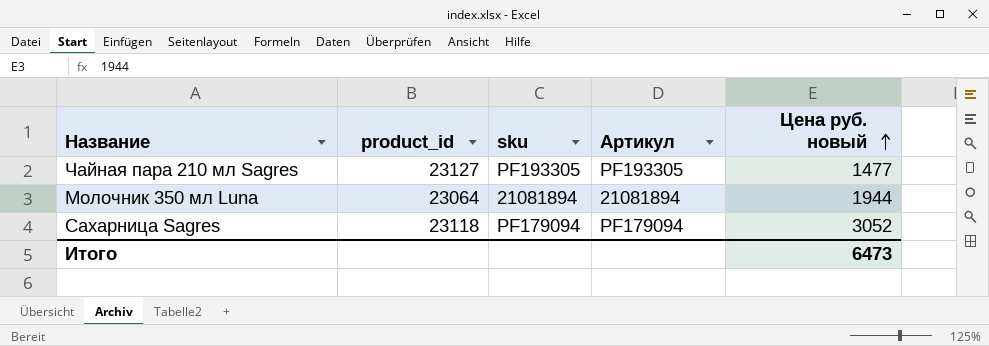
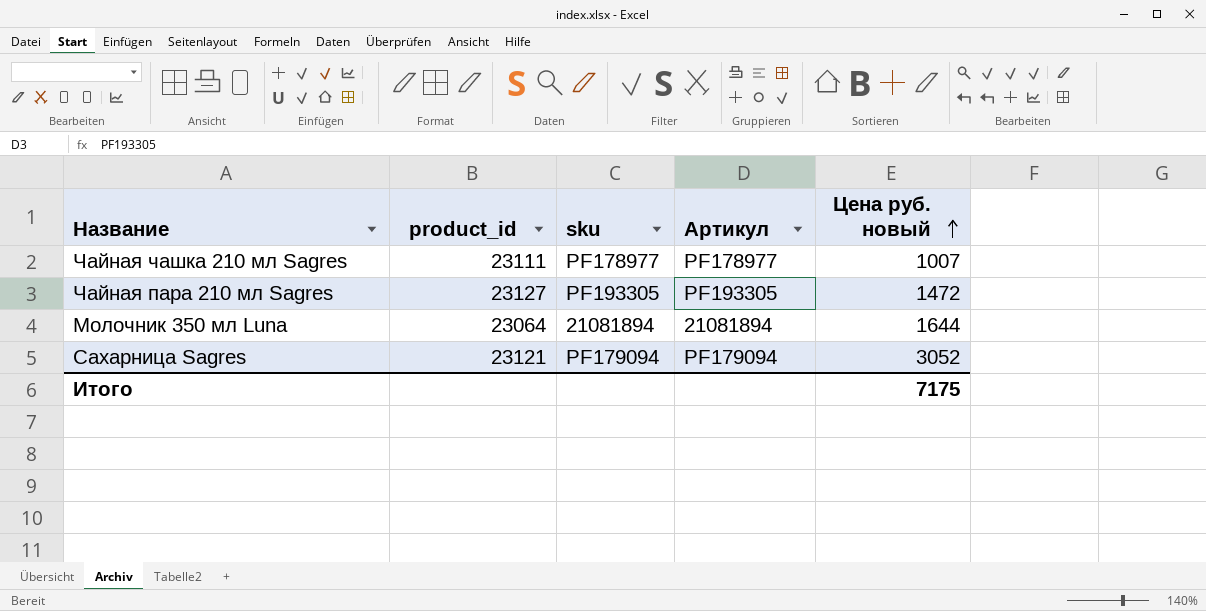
row Чайная чашка 210 мл Sagres: none -> 23111 | PF178977 | PF178977 | 1007
Чайная пара 210 мл Sagres | Цена руб. новый: 1477 -> 1472
Молочник 350 мл Luna | Цена руб. новый: 1944 -> 1644
Сахарница Sagres | product_id: 23118 -> 23121
Итого | Цена руб. новый: 6473 -> 7175

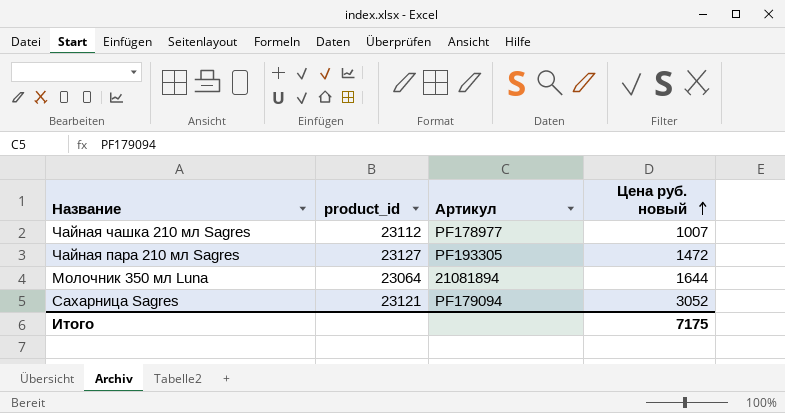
column sku | position: 3 -> none
Чайная чашка 210 мл Sagres | product_id: 23111 -> 23112

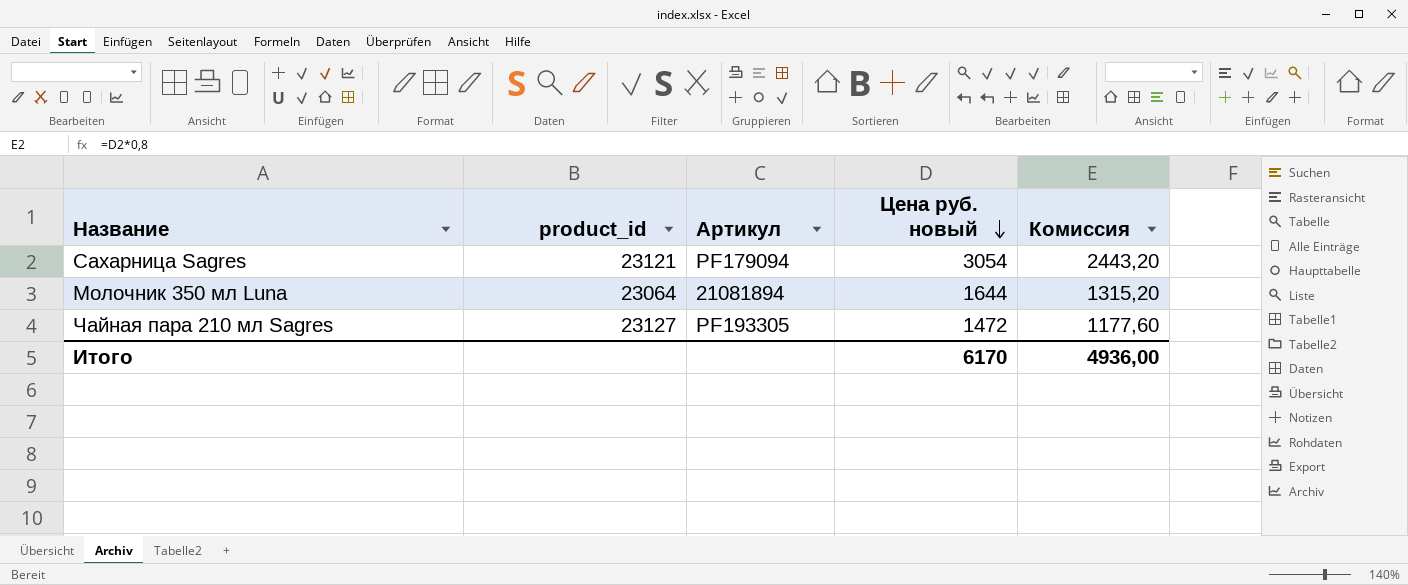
row order: Цена руб. новый ascending -> Цена руб. новый descending
column Комиссия | formula: none -> [Цена руб. новый] * 0,8
row Чайная чашка 210 мл Sagres: 23112 | PF178977 | 1007 -> none
Сахарница Sagres | Цена руб. новый: 3052 -> 3054
Итого | Цена руб. новый: 7175 -> 6170

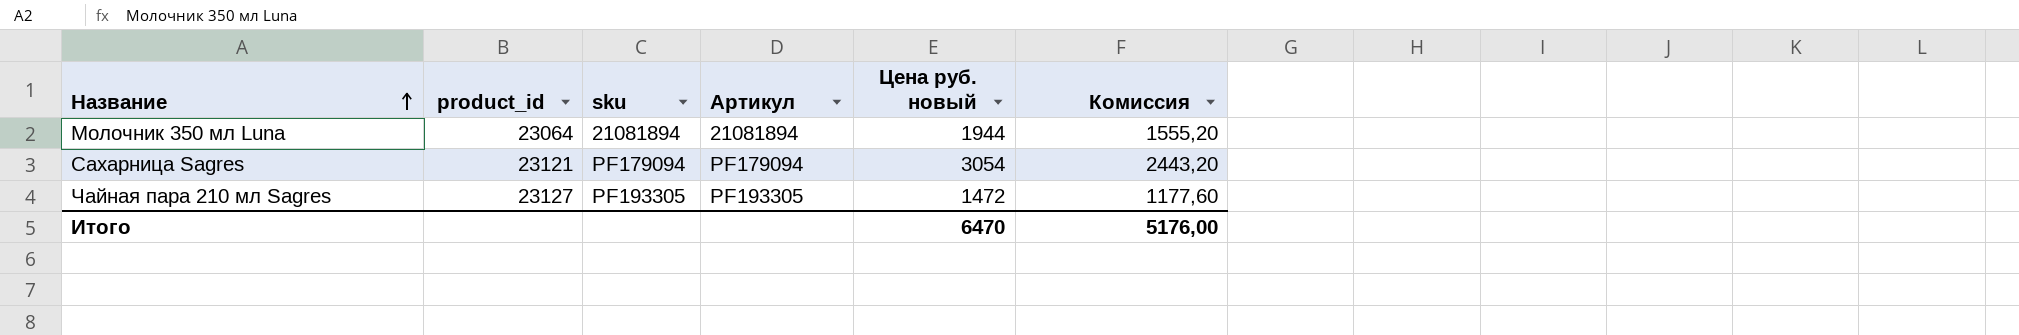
row order: Цена руб. новый descending -> Название ascending
column sku | position: none -> 3
Молочник 350 мл Luna | Цена руб. новый: 1644 -> 1944
Молочник 350 мл Luna | Комиссия: 1315,20 -> 1555,20
Итого | Цена руб. новый: 6170 -> 6470
Итого | Комиссия: 4936,00 -> 5176,00

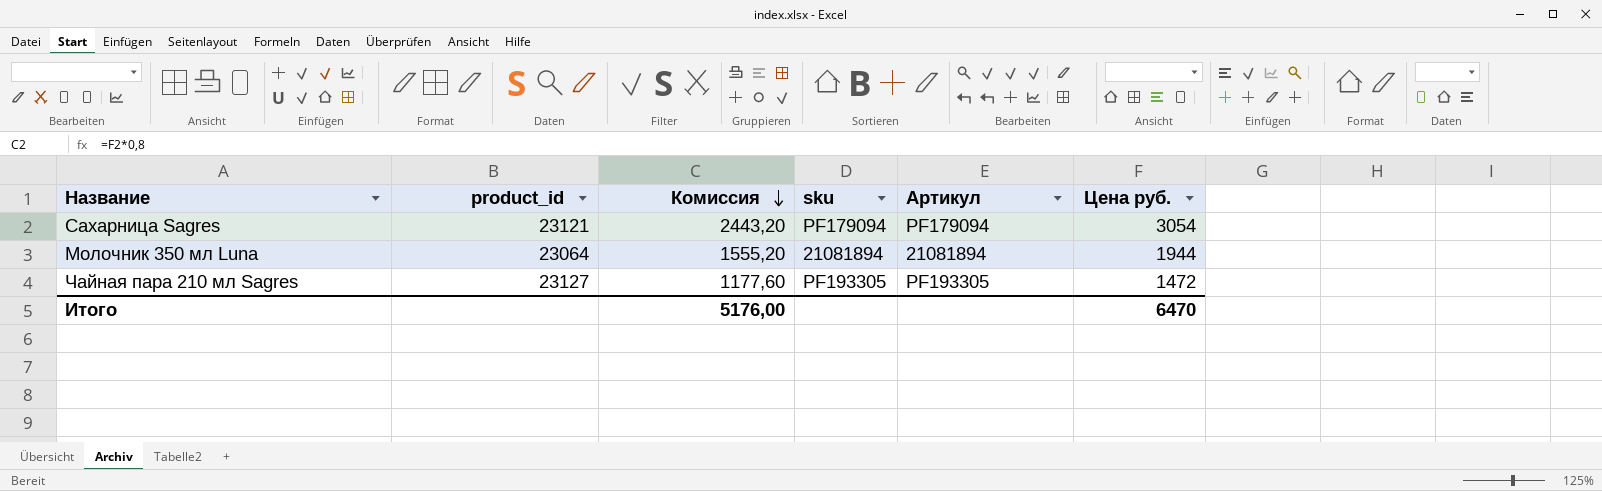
row order: Название ascending -> Комиссия descending
column Комиссия | position: 6 -> 3
column name: Цена руб. новый -> Цена руб.

